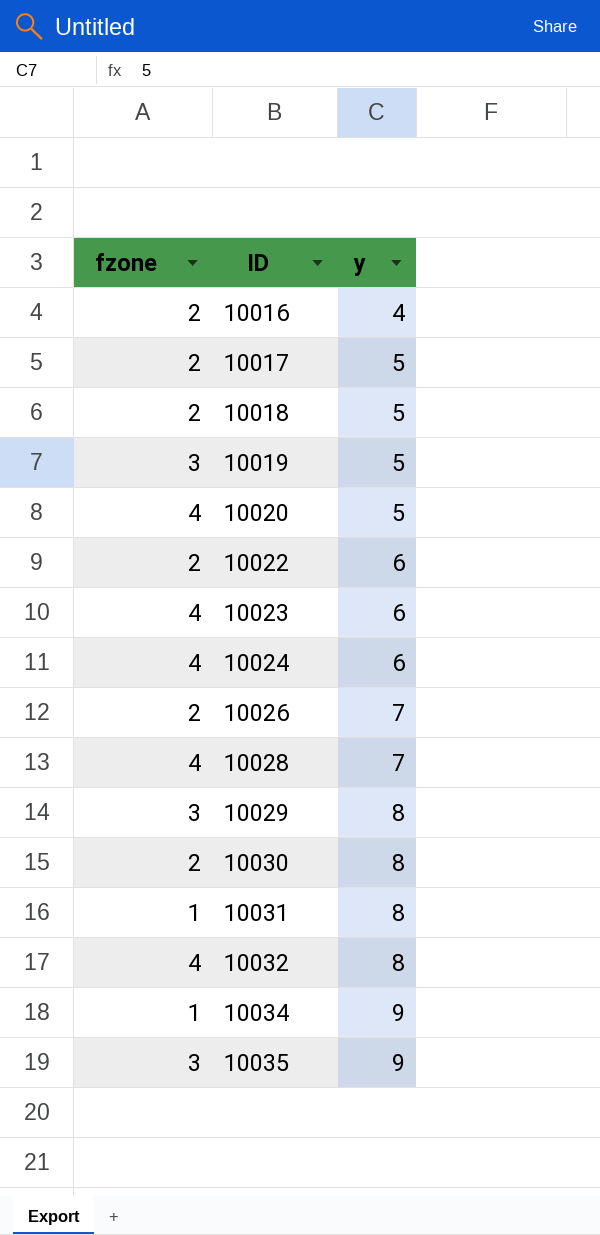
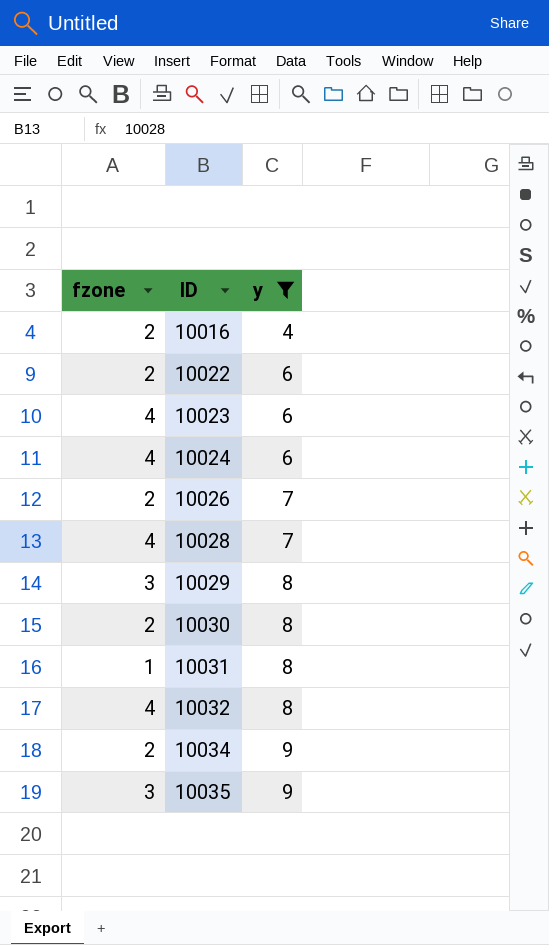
filter: none -> y != 5
10034 | fzone: 1 -> 2

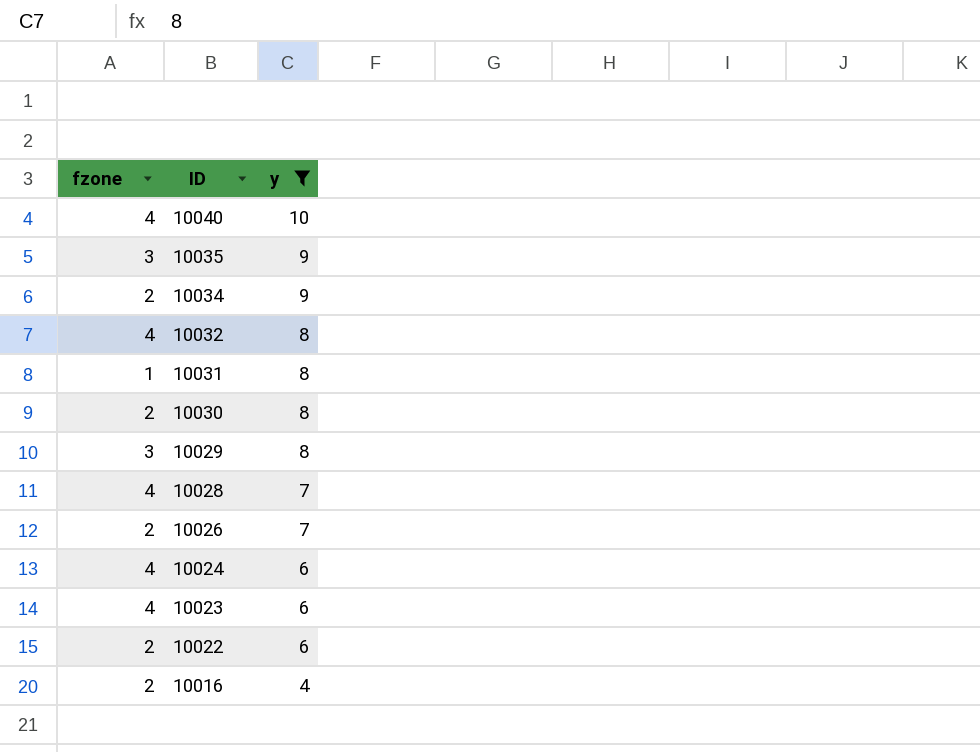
row order: ID ascending -> ID descending
row 10040: none -> 4 | 10

